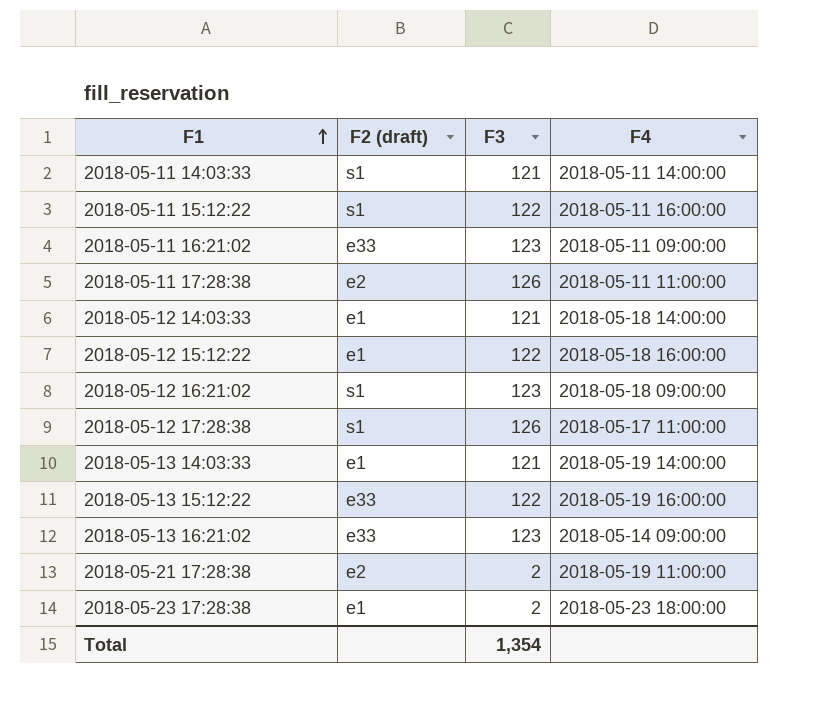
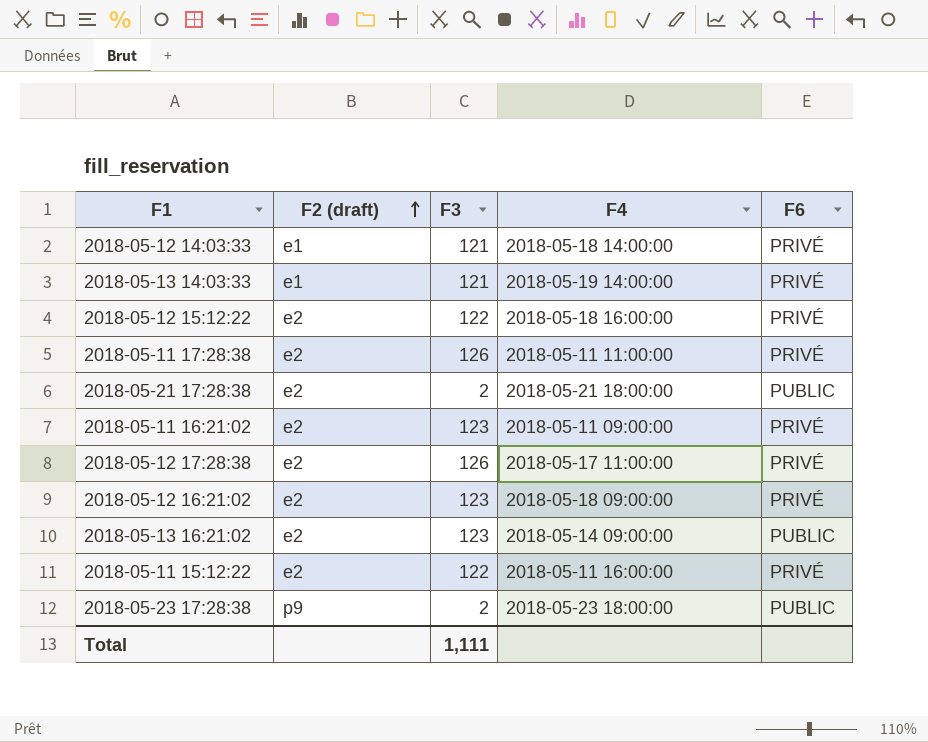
row order: F1 ascending -> F2 (draft) ascending
column F6 | position: none -> 5
row 2018-05-11 14:03:33: s1 | 121 | 2018-05-11 14:00:00 -> none
row 2018-05-13 15:12:22: e33 | 122 | 2018-05-19 16:00:00 -> none
2018-05-12 15:12:22 | F2 (draft): e1 -> e2
2018-05-21 17:28:38 | F4: 2018-05-19 11:00:00 -> 2018-05-21 18:00:00
2018-05-11 16:21:02 | F2 (draft): e33 -> e2
2018-05-12 17:28:38 | F2 (draft): s1 -> e2
2018-05-12 16:21:02 | F2 (draft): s1 -> e2
2018-05-13 16:21:02 | F2 (draft): e33 -> e2
2018-05-11 15:12:22 | F2 (draft): s1 -> e2
2018-05-23 17:28:38 | F2 (draft): e1 -> p9
Total | F3: 1,354 -> 1,111

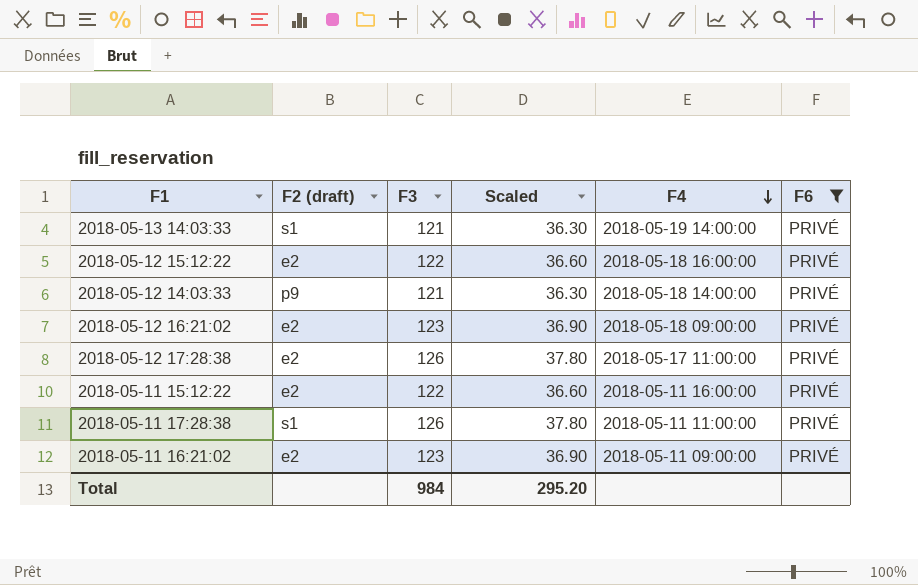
filter: none -> F6 = PRIVÉ
row order: F2 (draft) ascending -> F4 descending
column Scaled | formula: none -> [F3] * 0.3
2018-05-13 14:03:33 | F2 (draft): e1 -> s1
2018-05-12 14:03:33 | F2 (draft): e1 -> p9
2018-05-11 17:28:38 | F2 (draft): e2 -> s1
Total | F3: 1,111 -> 984

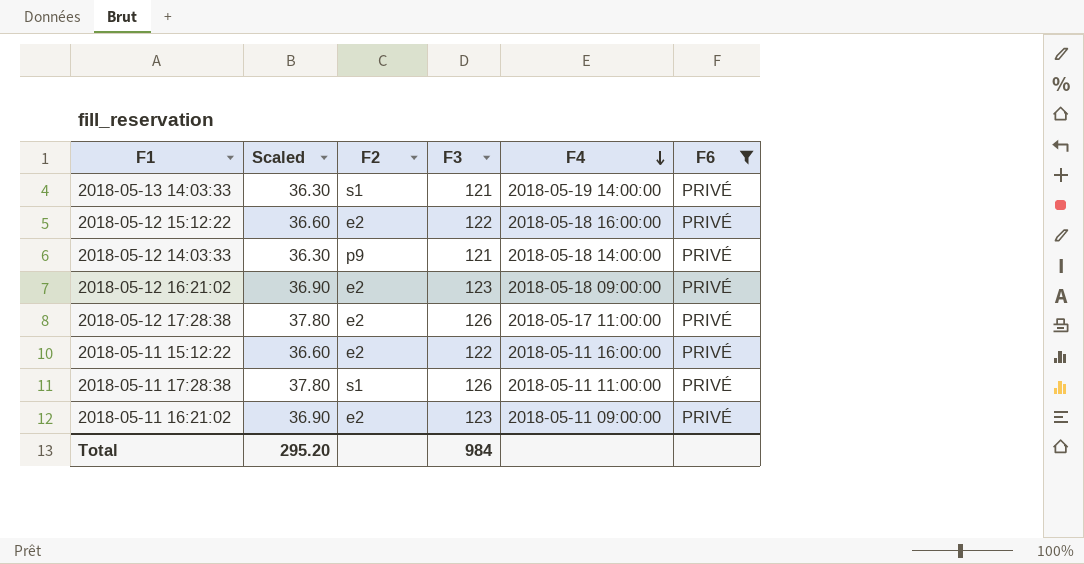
column Scaled | position: 4 -> 2
column name: F2 (draft) -> F2

